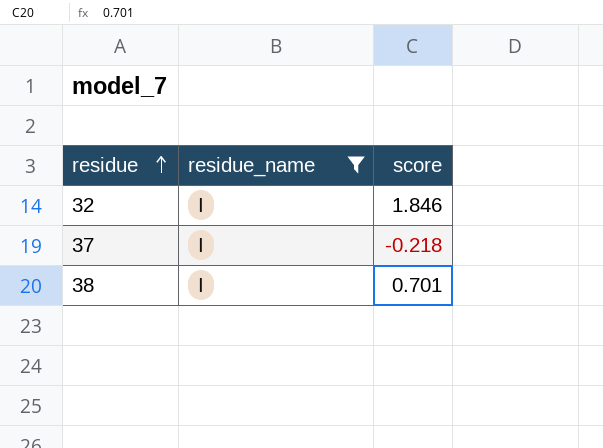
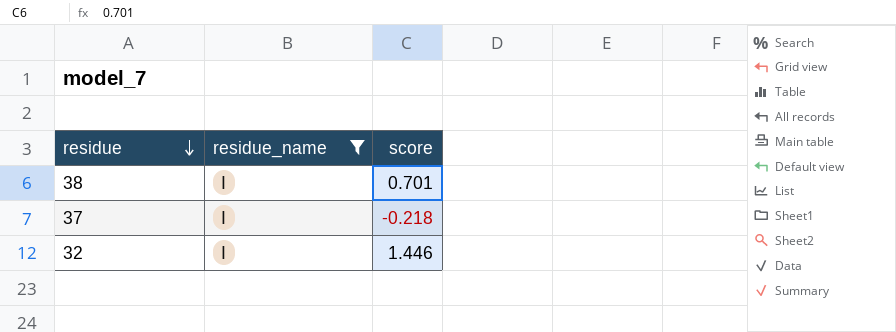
row order: residue ascending -> residue descending
32 | score: 1.846 -> 1.446

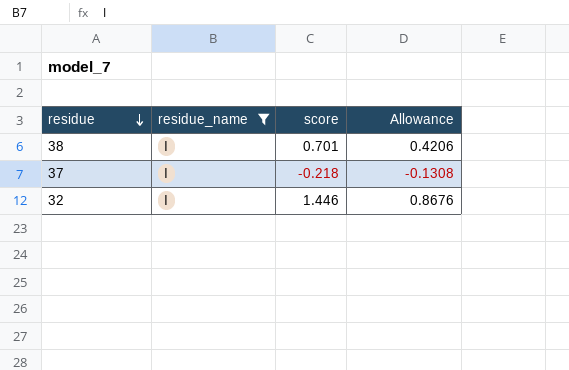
column Allowance | formula: none -> [score] * 0.6

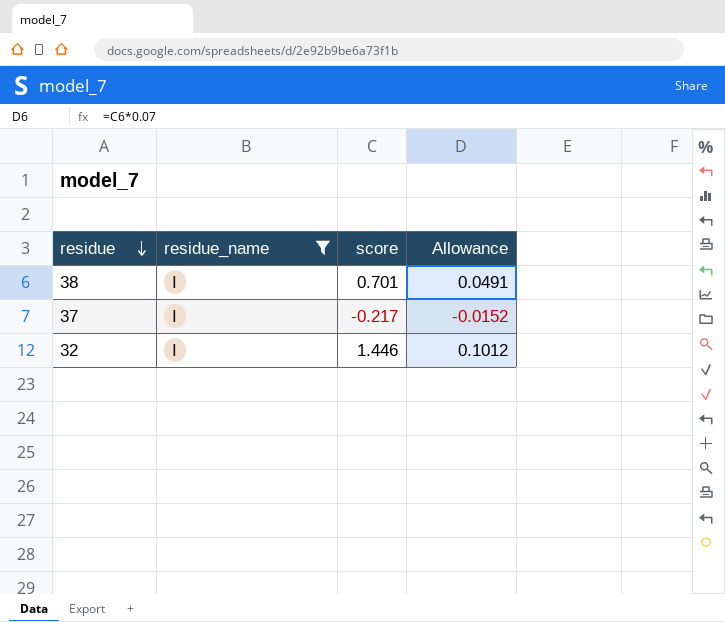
column Allowance | formula: [score] * 0.6 -> [score] * 0.07
37 | score: -0.218 -> -0.217

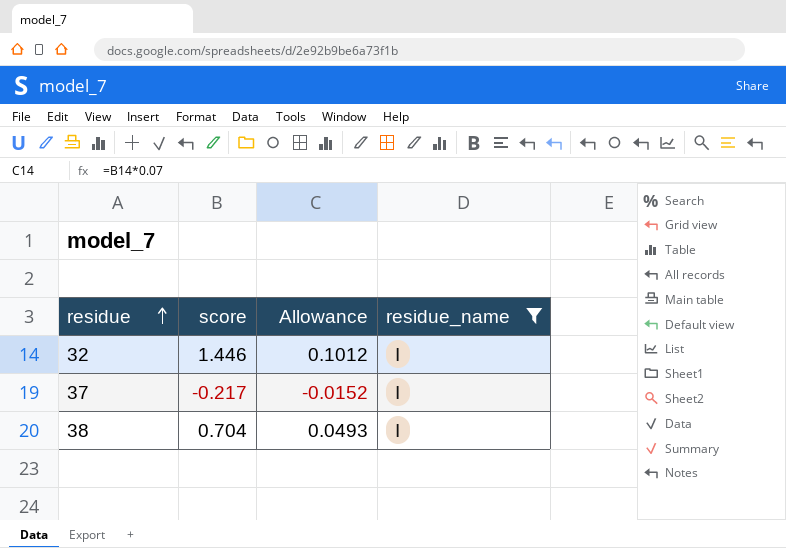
row order: residue descending -> residue ascending
column residue_name | position: 2 -> 4
38 | score: 0.701 -> 0.704
38 | Allowance: 0.0491 -> 0.0493

